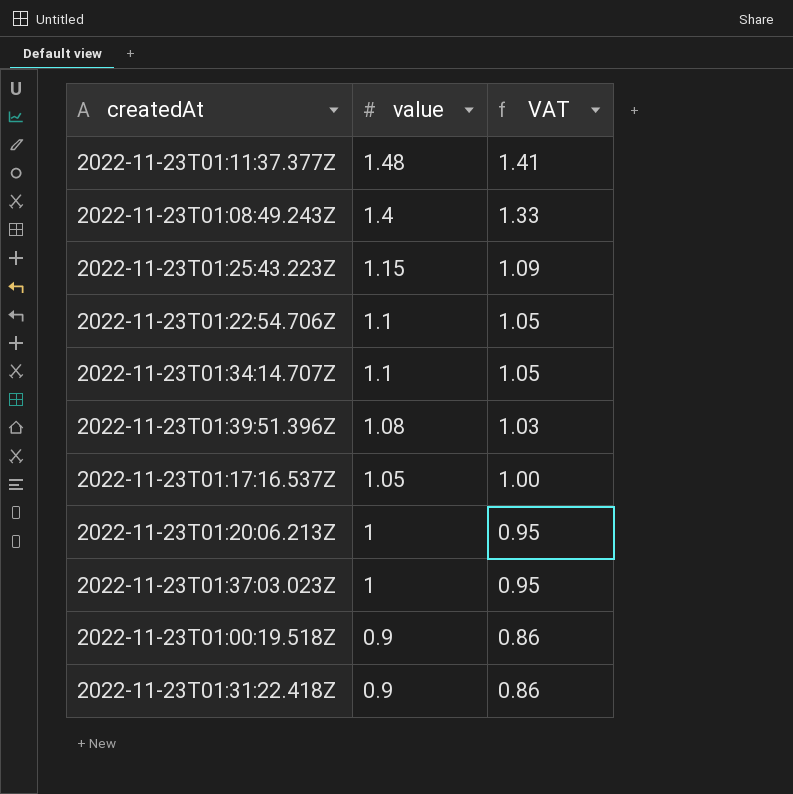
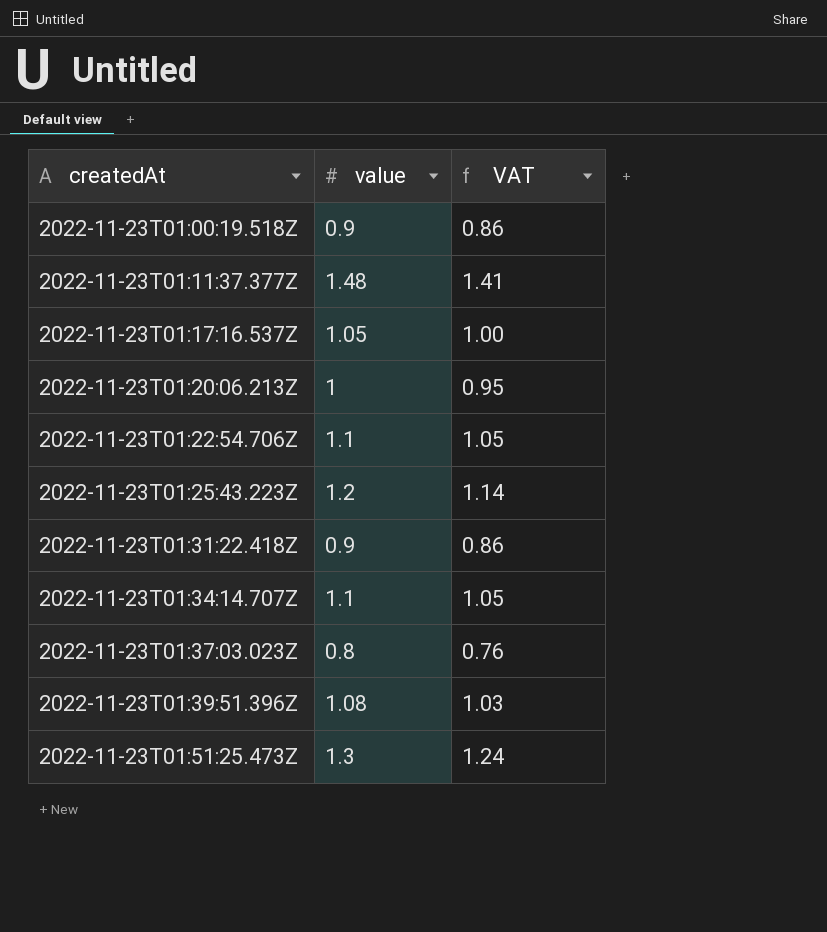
row order: value descending -> createdAt ascending
row 2022-11-23T01:08:49.243Z: 1.4 | 1.33 -> none
2022-11-23T01:25:43.223Z | value: 1.15 -> 1.2
2022-11-23T01:25:43.223Z | VAT: 1.09 -> 1.14
2022-11-23T01:37:03.023Z | value: 1 -> 0.8
2022-11-23T01:37:03.023Z | VAT: 0.95 -> 0.76
row 2022-11-23T01:51:25.473Z: none -> 1.3 | 1.24

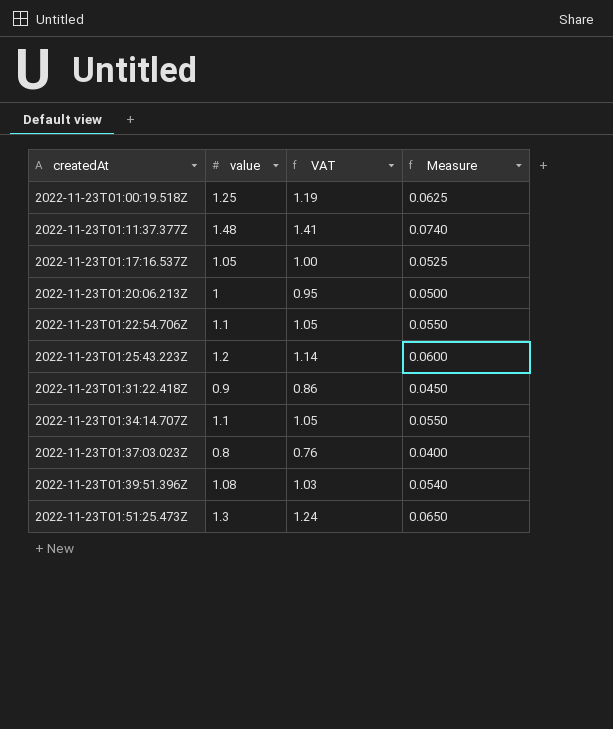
column Measure | formula: none -> [value] * 0.05
2022-11-23T01:00:19.518Z | value: 0.9 -> 1.25
2022-11-23T01:00:19.518Z | VAT: 0.86 -> 1.19

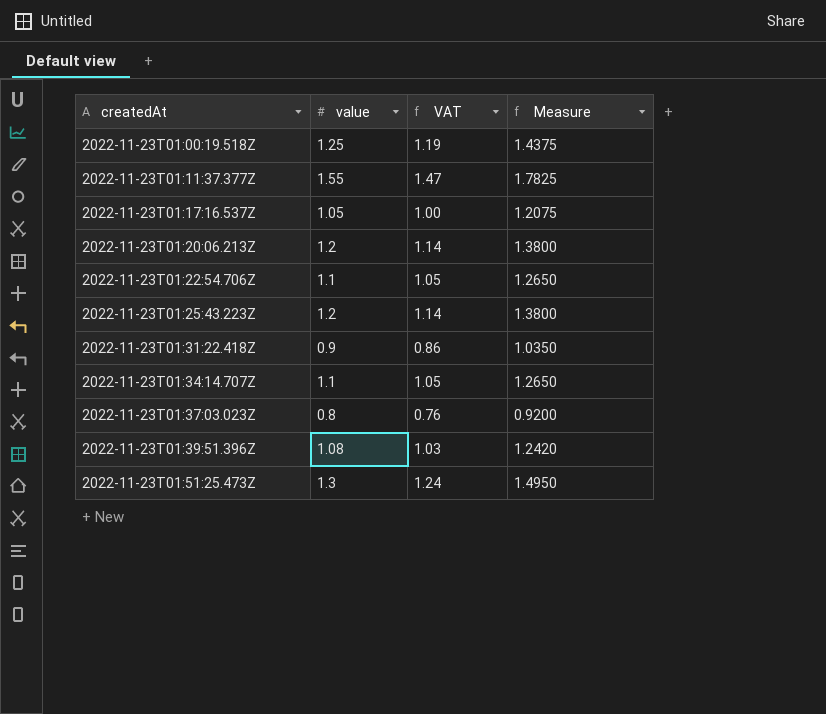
column Measure | formula: [value] * 0.05 -> [value] * 1.15
2022-11-23T01:11:37.377Z | value: 1.48 -> 1.55
2022-11-23T01:11:37.377Z | VAT: 1.41 -> 1.47
2022-11-23T01:20:06.213Z | value: 1 -> 1.2
2022-11-23T01:20:06.213Z | VAT: 0.95 -> 1.14

